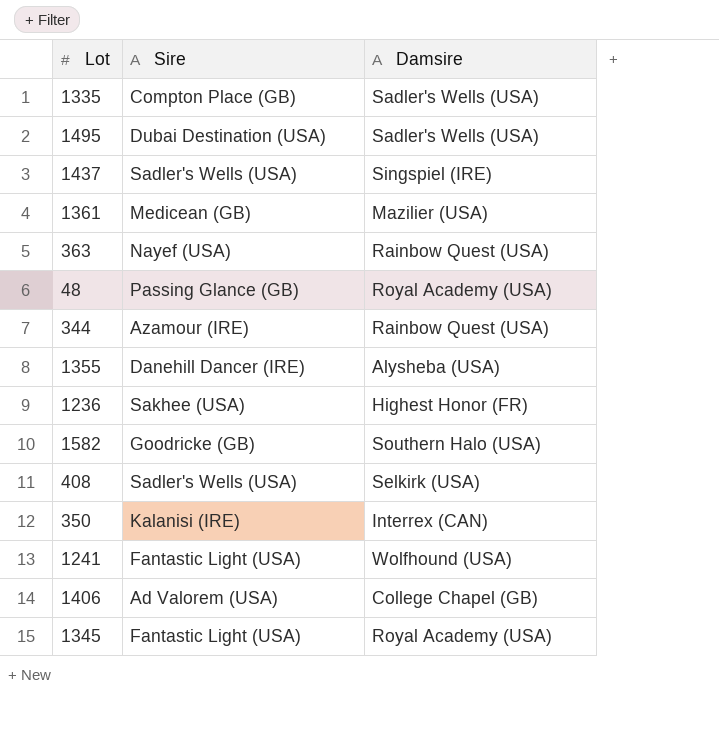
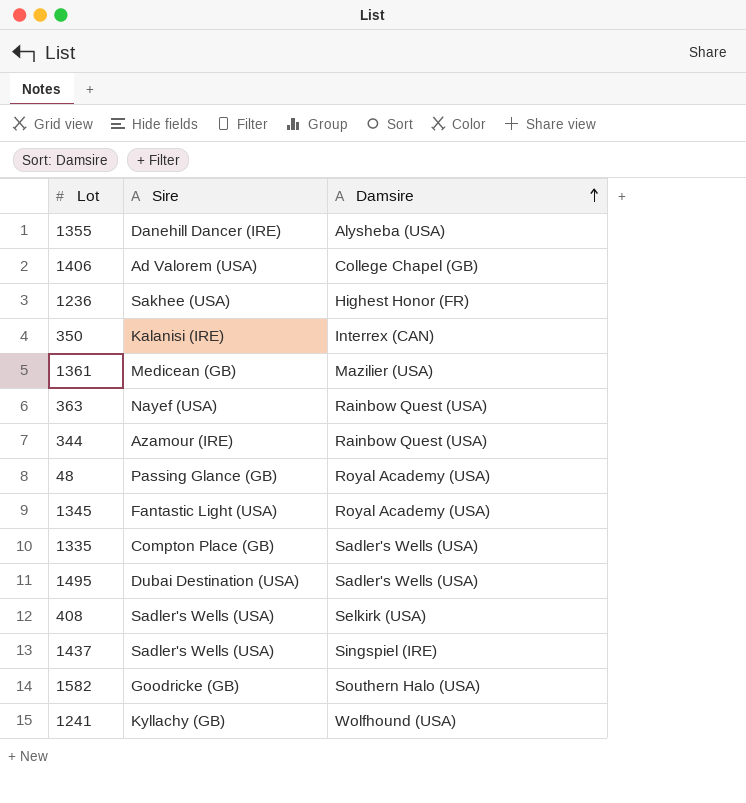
row order: none -> Damsire ascending
1241 | Sire: Fantastic Light (USA) -> Kyllachy (GB)

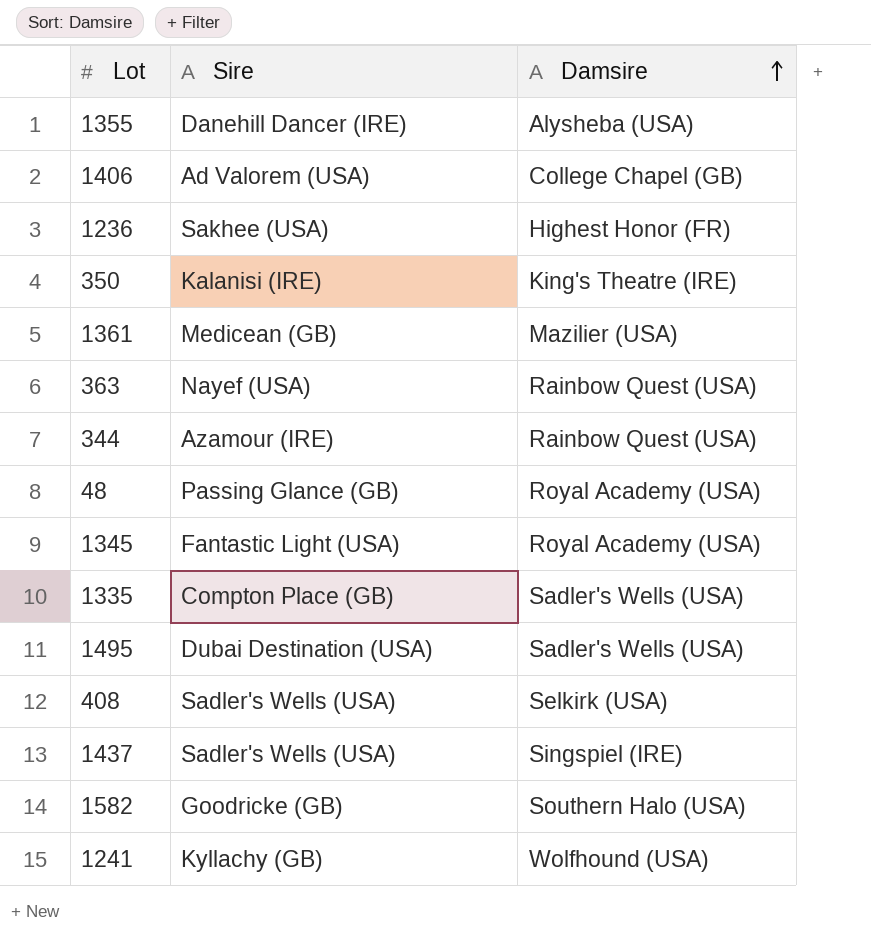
350 | Damsire: Interrex (CAN) -> King's Theatre (IRE)

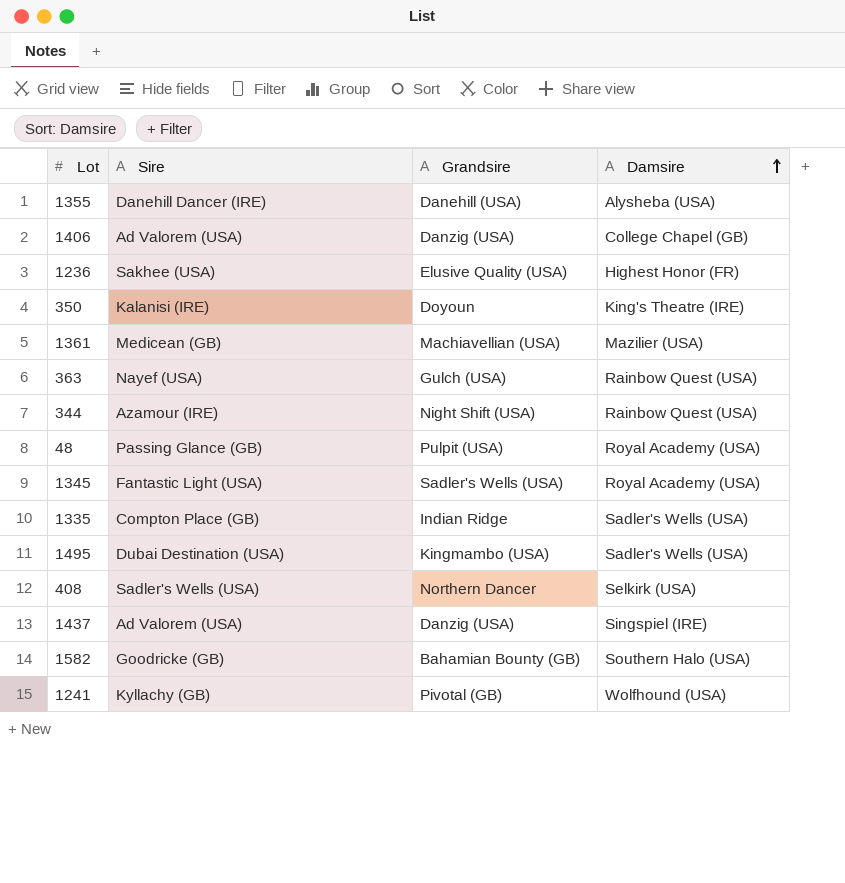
column Grandsire | position: none -> 3
1437 | Sire: Sadler's Wells (USA) -> Ad Valorem (USA)

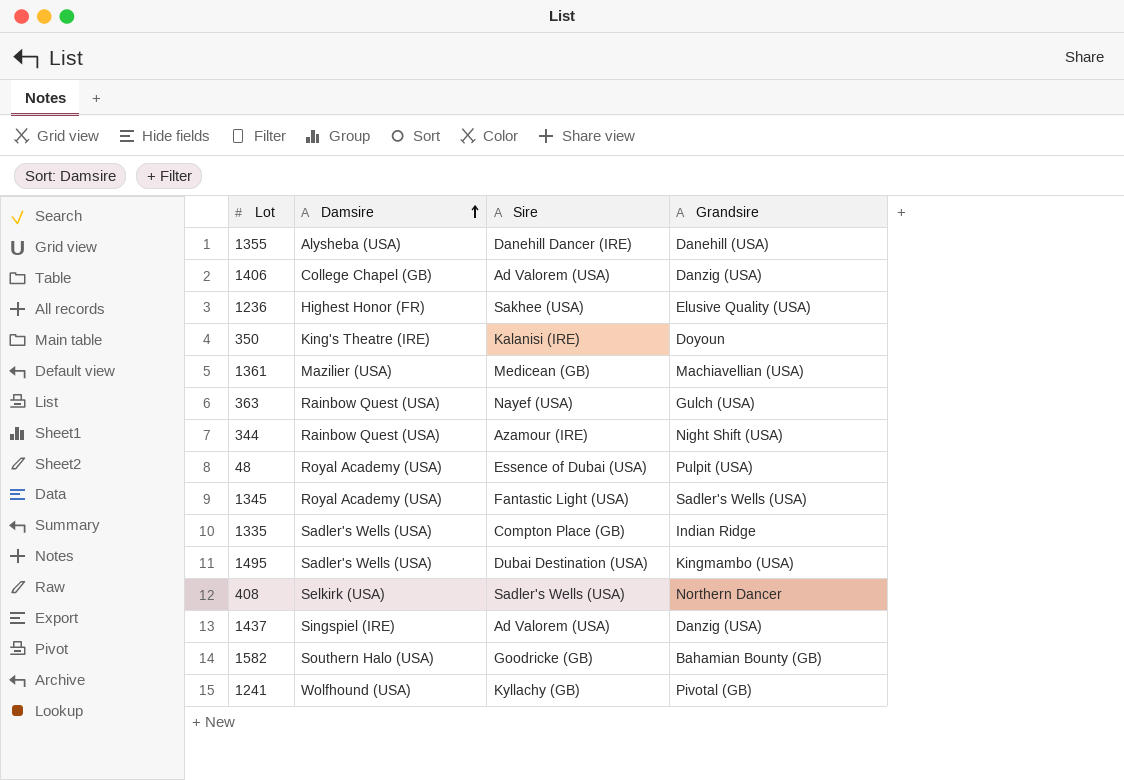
column Damsire | position: 4 -> 2
48 | Sire: Passing Glance (GB) -> Essence of Dubai (USA)

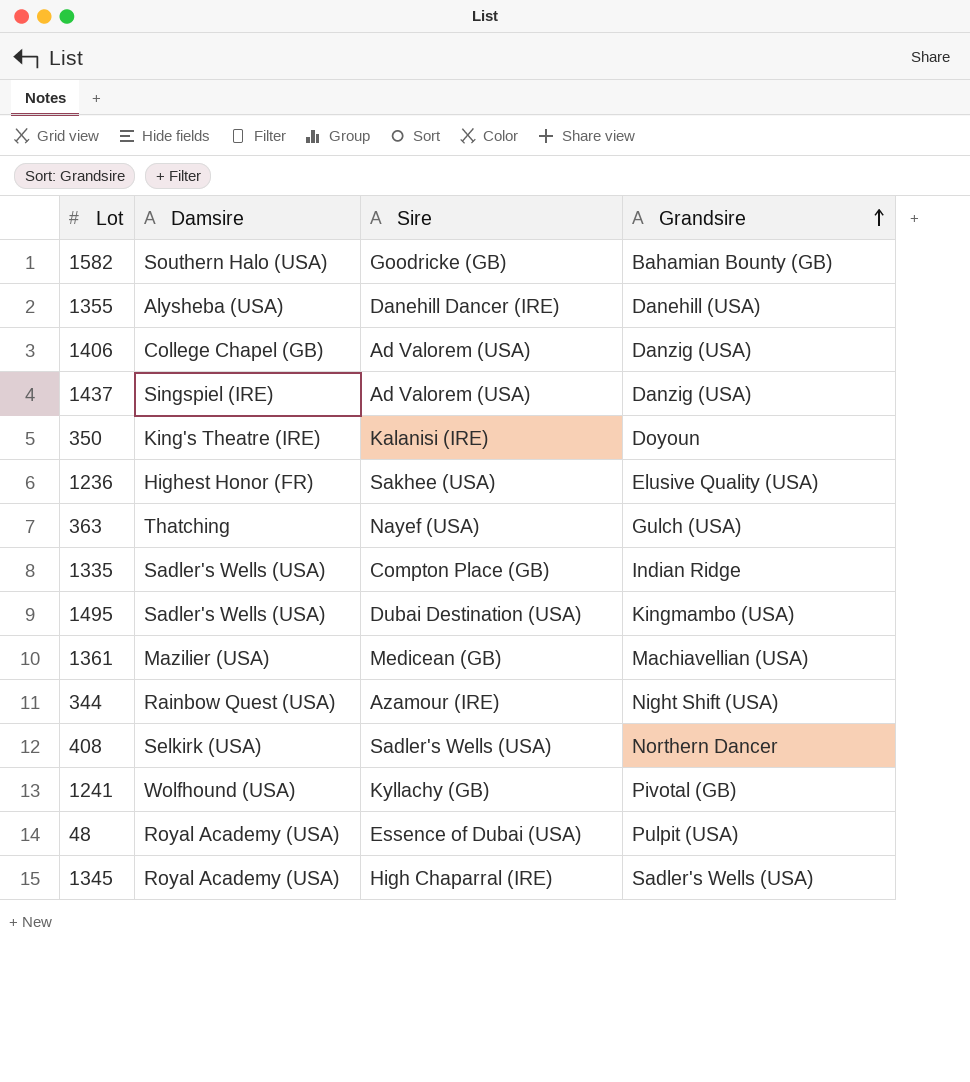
row order: Damsire ascending -> Grandsire ascending
363 | Damsire: Rainbow Quest (USA) -> Thatching
1345 | Sire: Fantastic Light (USA) -> High Chaparral (IRE)

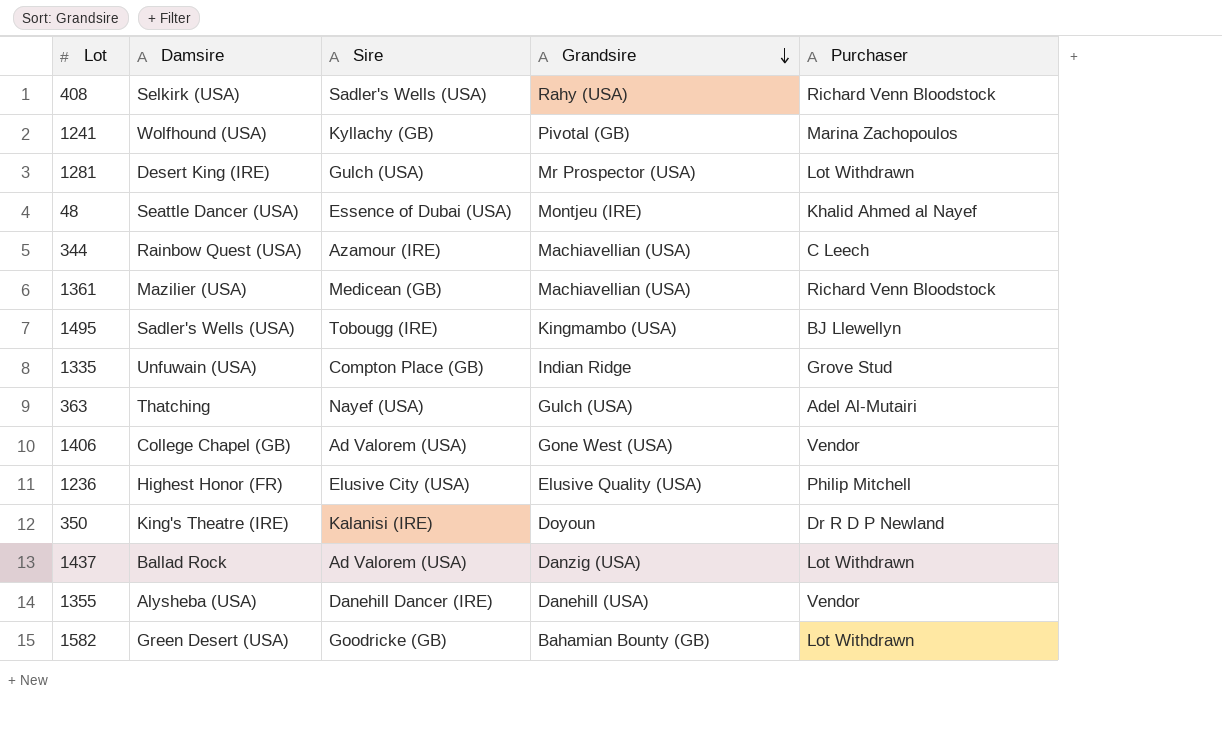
row order: Grandsire ascending -> Grandsire descending
column Purchaser | position: none -> 5
row 1345: Royal Academy (USA) | High Chaparral (IRE) | Sadler's Wells (USA) -> none
408 | Grandsire: Northern Dancer -> Rahy (USA)
row 1281: none -> Desert King (IRE) | Gulch (USA) | Mr Prospector (USA) | Lot Withdrawn
48 | Damsire: Royal Academy (USA) -> Seattle Dancer (USA)
48 | Grandsire: Pulpit (USA) -> Montjeu (IRE)
344 | Grandsire: Night Shift (USA) -> Machiavellian (USA)
1495 | Sire: Dubai Destination (USA) -> Tobougg (IRE)
1335 | Damsire: Sadler's Wells (USA) -> Unfuwain (USA)
1406 | Grandsire: Danzig (USA) -> Gone West (USA)
1236 | Sire: Sakhee (USA) -> Elusive City (USA)
1437 | Damsire: Singspiel (IRE) -> Ballad Rock
1582 | Damsire: Southern Halo (USA) -> Green Desert (USA)

